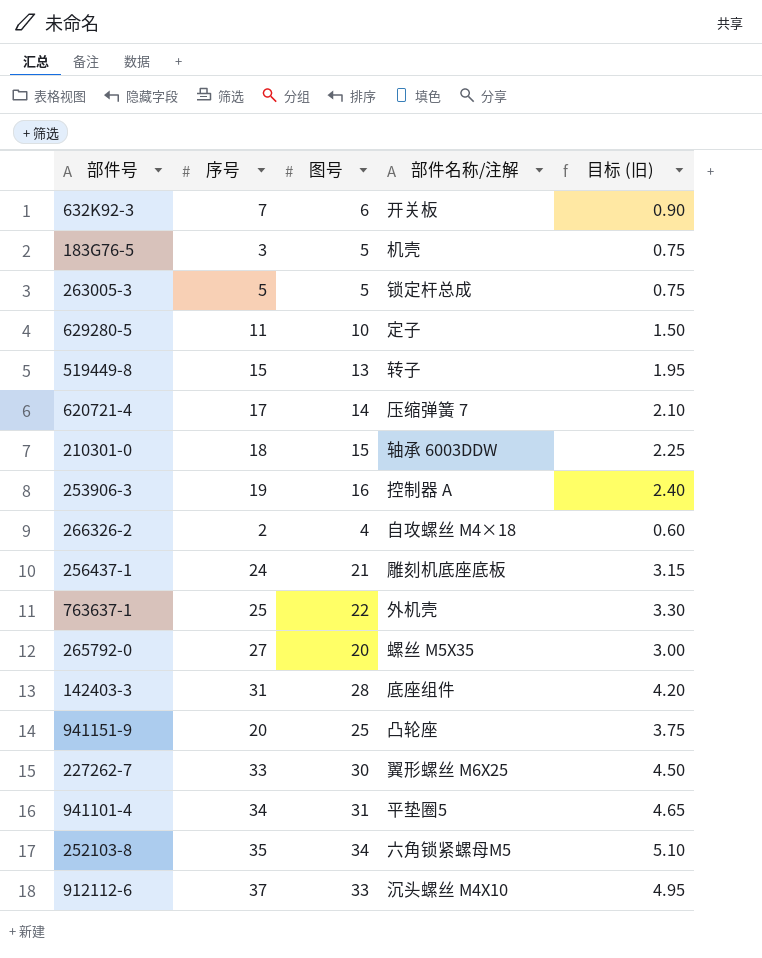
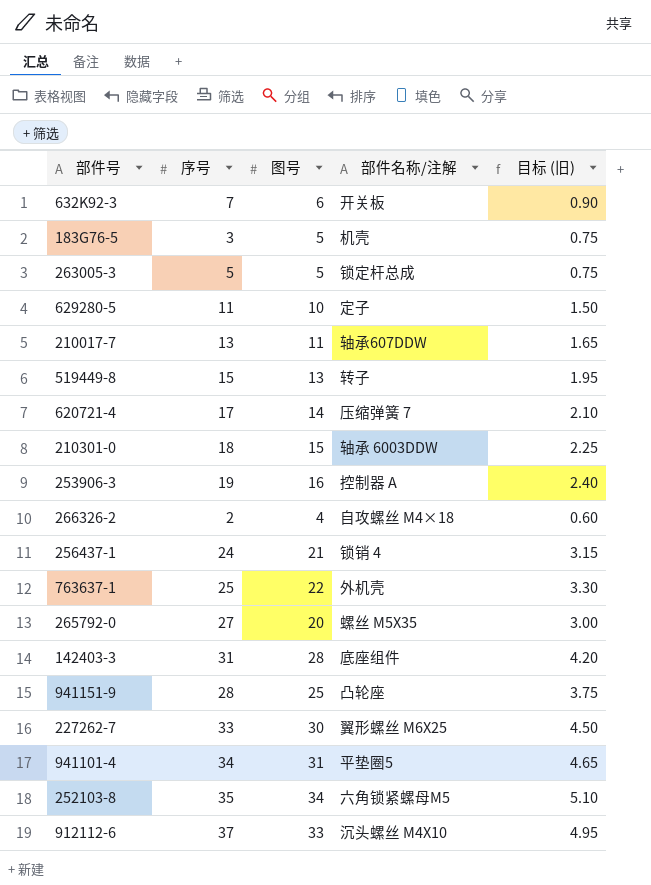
row 210017-7: none -> 13 | 11 | 轴承607DDW | 1.65
256437-1 | 部件名称/注解: 雕刻机底座底板 -> 锁销 4
941151-9 | 序号: 20 -> 28

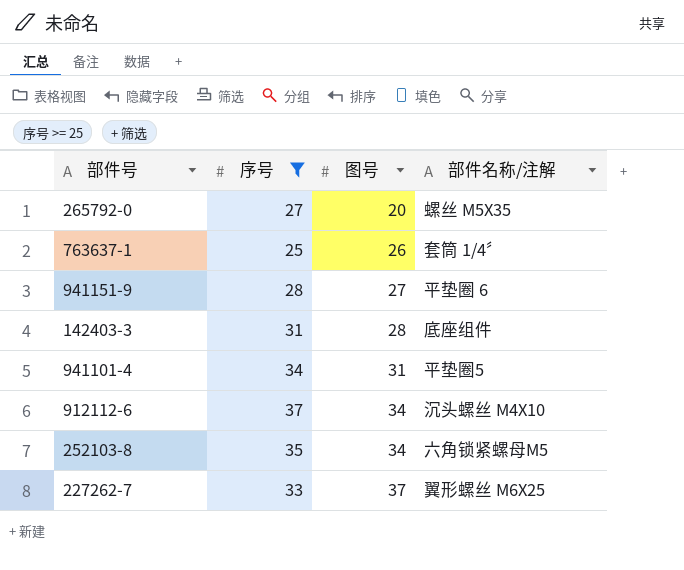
filter: none -> 序号 >= 25
row order: none -> 图号 ascending
column 目标 (旧) | formula: [图号] * 0.15 -> none
763637-1 | 图号: 22 -> 26
763637-1 | 部件名称/注解: 外机壳 -> 套筒 1/4〞
941151-9 | 图号: 25 -> 27
941151-9 | 部件名称/注解: 凸轮座 -> 平垫圈 6
912112-6 | 图号: 33 -> 34
227262-7 | 图号: 30 -> 37

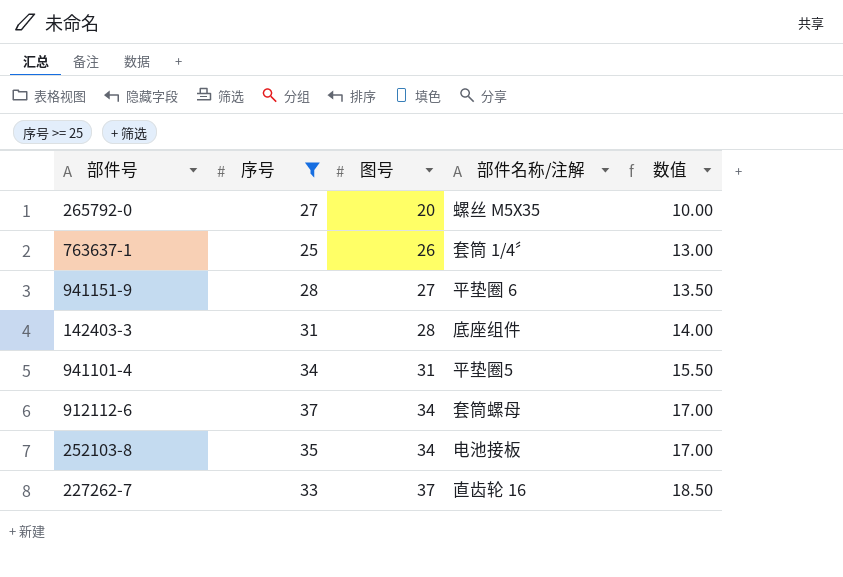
column 数值 | formula: none -> [图号] * 0.5
912112-6 | 部件名称/注解: 沉头螺丝 M4X10 -> 套筒螺母
252103-8 | 部件名称/注解: 六角锁紧螺母M5 -> 电池接板
227262-7 | 部件名称/注解: 翼形螺丝 M6X25 -> 直齿轮 16

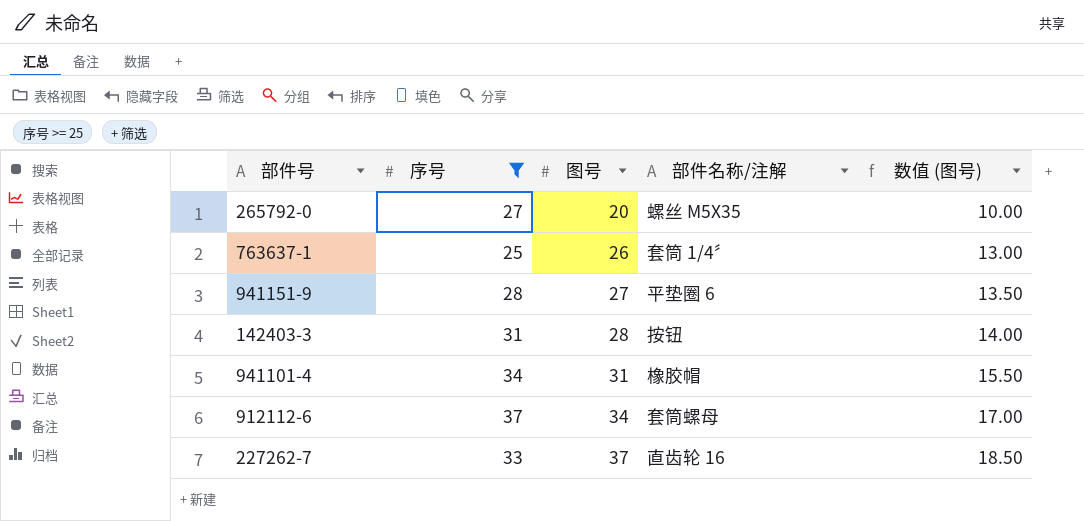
column name: 数值 -> 数值 (图号)
row 252103-8: 35 | 34 | 电池接板 | 17.00 -> none
142403-3 | 部件名称/注解: 底座组件 -> 按钮
941101-4 | 部件名称/注解: 平垫圈5 -> 橡胶帽

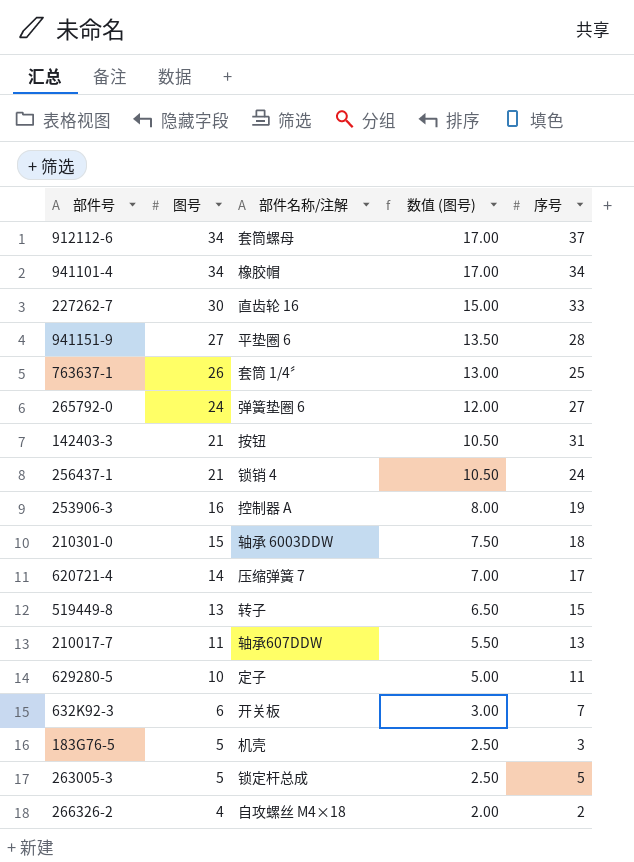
filter: 序号 >= 25 -> none
row order: 图号 ascending -> 图号 descending
column 序号 | position: 2 -> 5
941101-4 | 图号: 31 -> 34
941101-4 | 数值 (图号): 15.50 -> 17.00
227262-7 | 图号: 37 -> 30
227262-7 | 数值 (图号): 18.50 -> 15.00
265792-0 | 图号: 20 -> 24
265792-0 | 部件名称/注解: 螺丝 M5X35 -> 弹簧垫圈 6
265792-0 | 数值 (图号): 10.00 -> 12.00
142403-3 | 图号: 28 -> 21
142403-3 | 数值 (图号): 14.00 -> 10.50

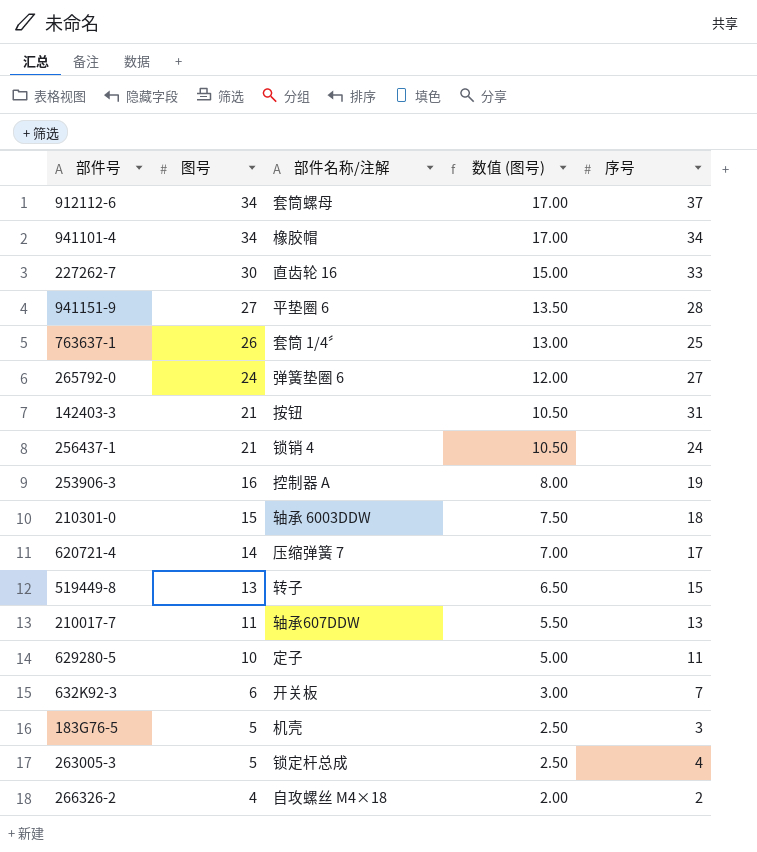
263005-3 | 序号: 5 -> 4

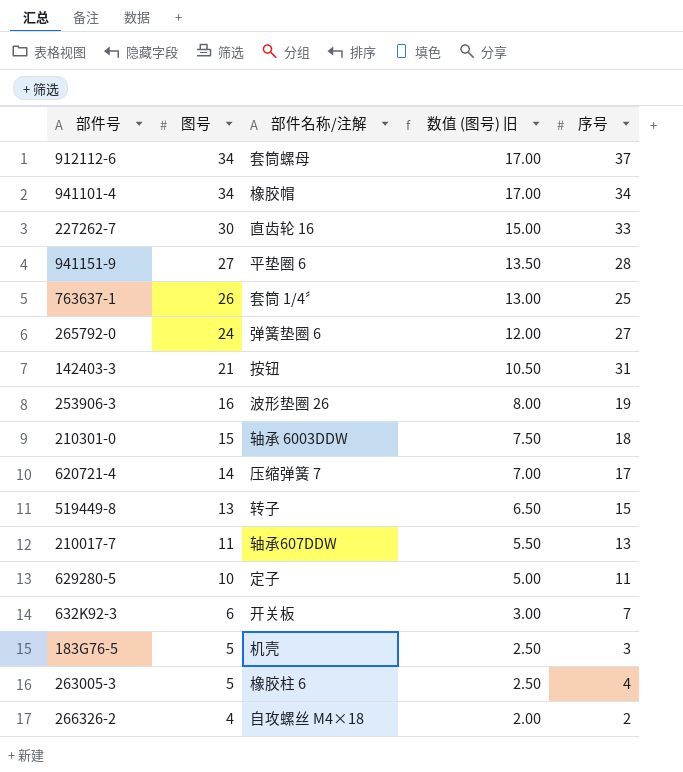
column name: 数值 (图号) -> 数值 (图号) 旧
row 256437-1: 21 | 锁销 4 | 10.50 | 24 -> none
253906-3 | 部件名称/注解: 控制器 A -> 波形垫圈 26
263005-3 | 部件名称/注解: 锁定杆总成 -> 橡胶柱 6

